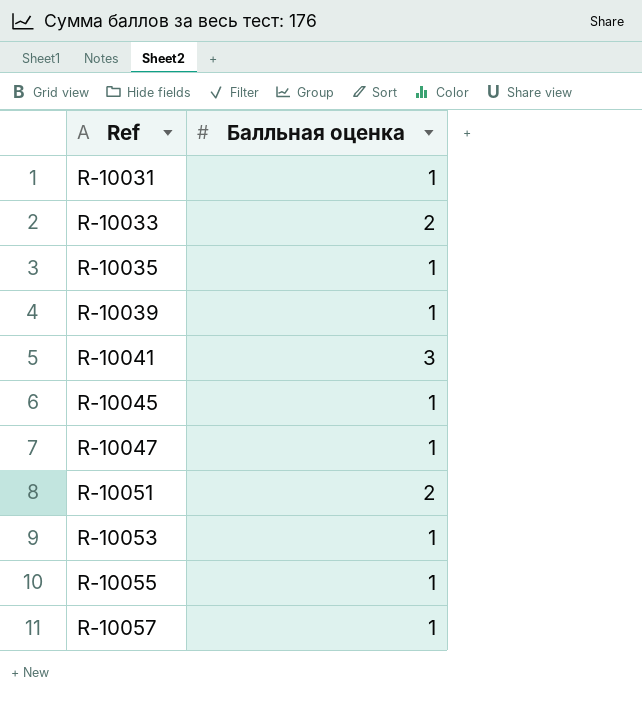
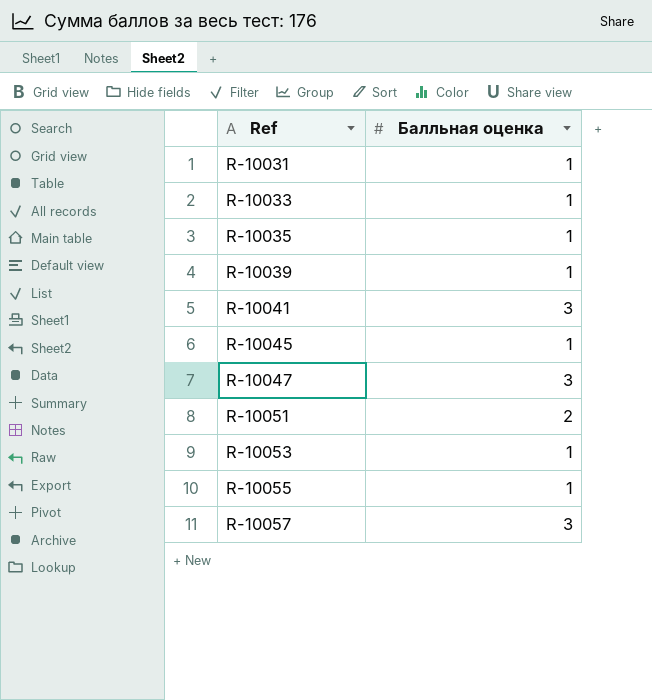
R-10033 | Балльная оценка: 2 -> 1
R-10047 | Балльная оценка: 1 -> 3
R-10057 | Балльная оценка: 1 -> 3

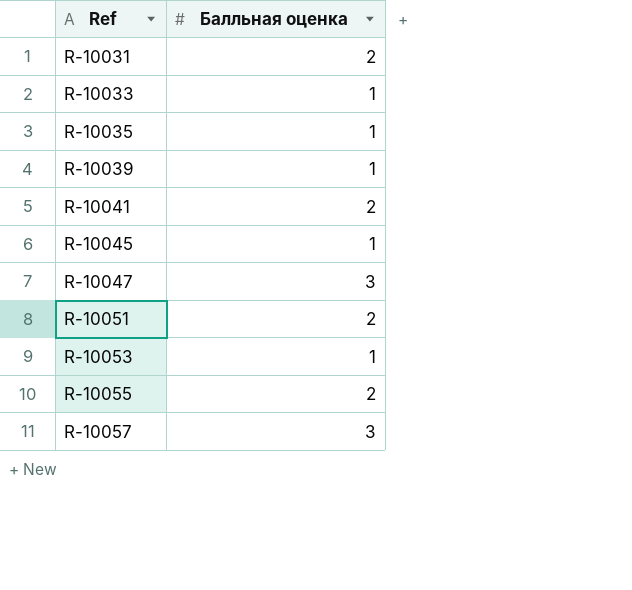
R-10031 | Балльная оценка: 1 -> 2
R-10041 | Балльная оценка: 3 -> 2
R-10055 | Балльная оценка: 1 -> 2

